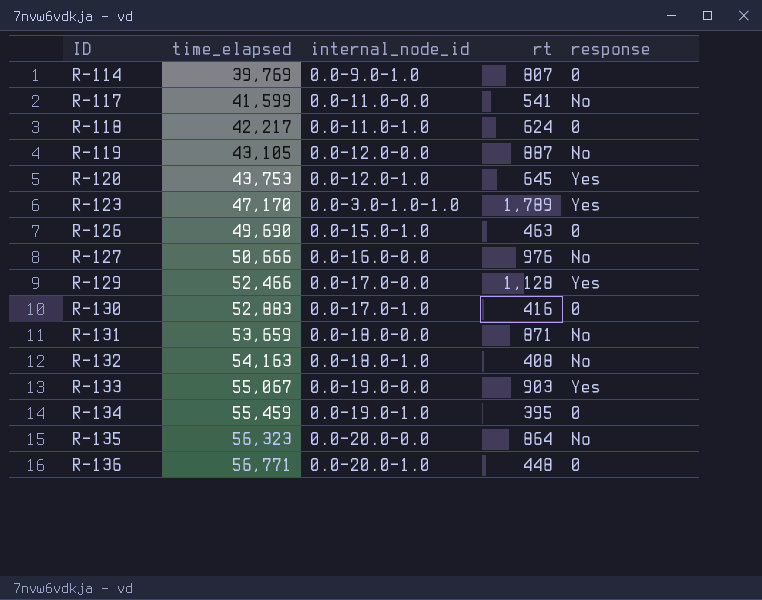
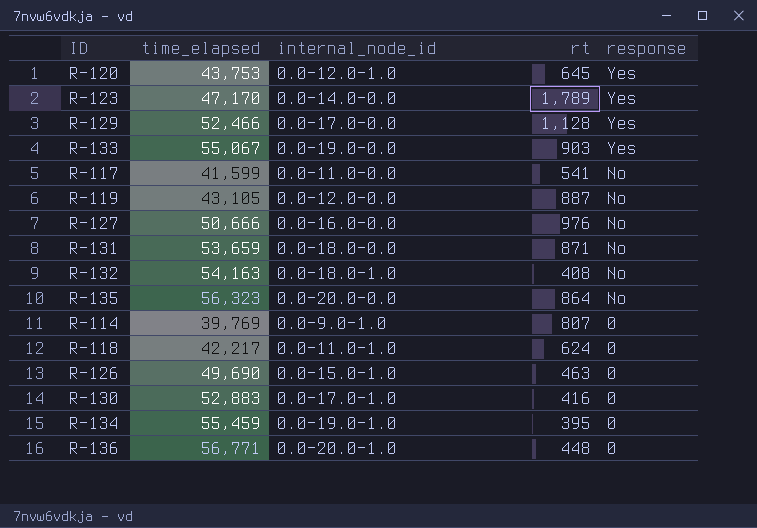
row order: ID ascending -> response descending
R-123 | internal_node_id: 0.0-3.0-1.0-1.0 -> 0.0-14.0-0.0

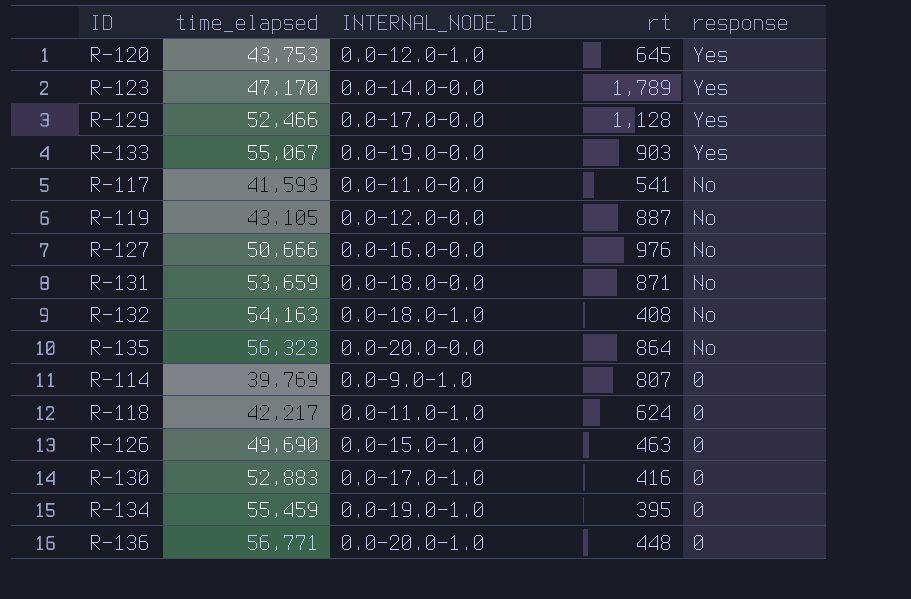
column name: internal_node_id -> INTERNAL_NODE_ID
R-117 | time_elapsed: 41,599 -> 41,593

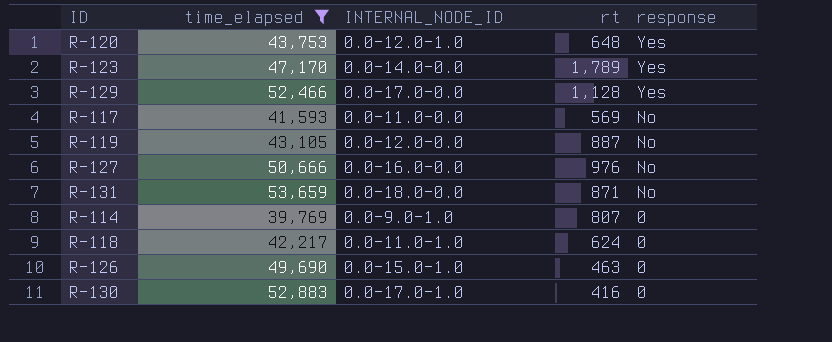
filter: none -> time_elapsed <= 53,659
R-120 | rt: 645 -> 648
R-117 | rt: 541 -> 569

